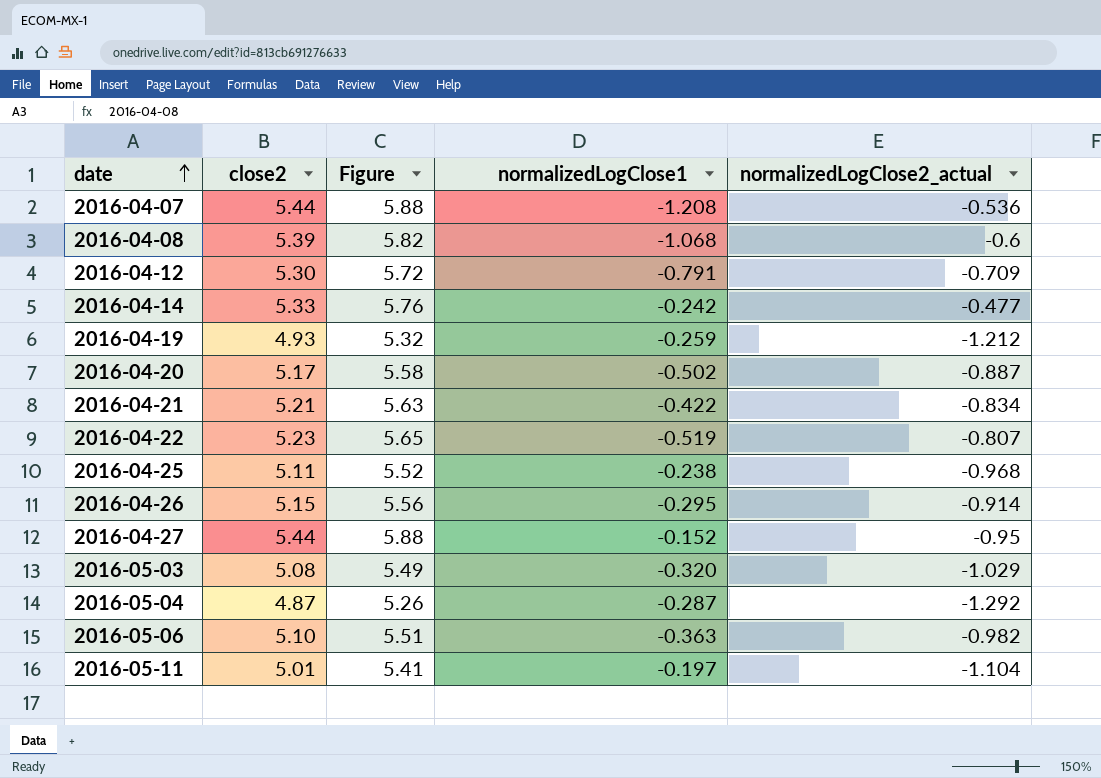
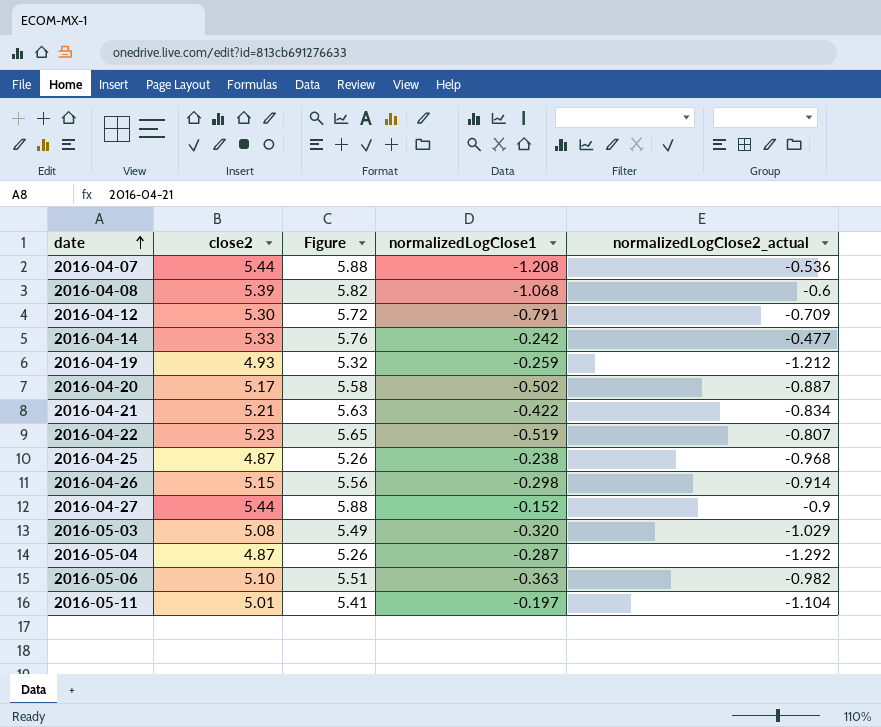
2016-04-25 | close2: 5.11 -> 4.87
2016-04-25 | Figure: 5.52 -> 5.26
2016-04-26 | normalizedLogClose1: -0.295 -> -0.298
2016-04-27 | normalizedLogClose2_actual: -0.95 -> -0.9

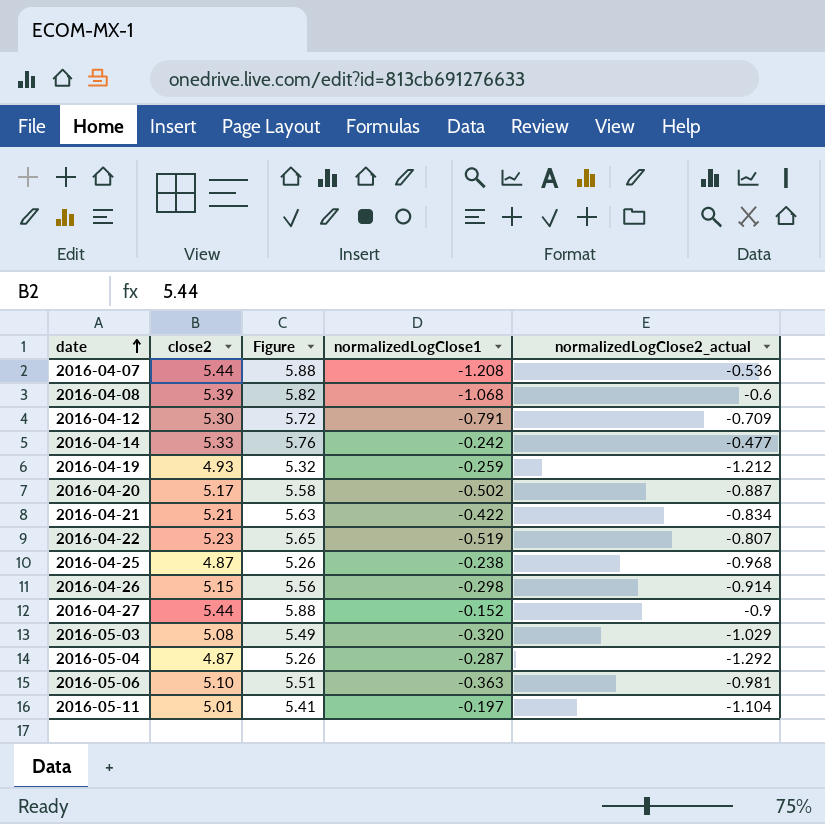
2016-05-06 | normalizedLogClose2_actual: -0.982 -> -0.981

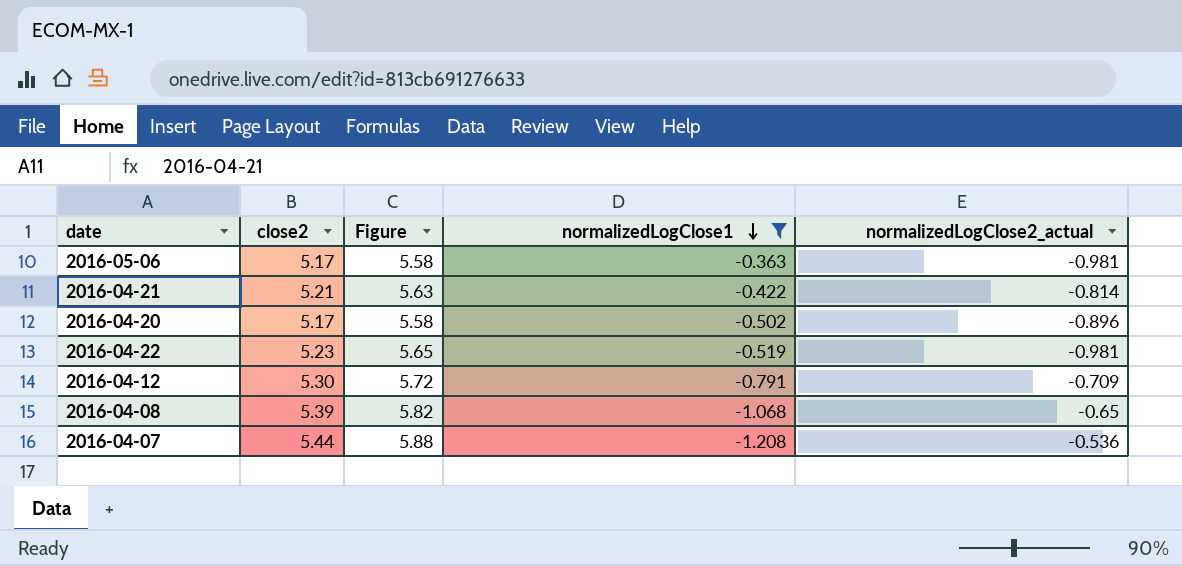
filter: none -> normalizedLogClose1 <= -0.363
row order: date ascending -> normalizedLogClose1 descending
2016-05-06 | close2: 5.10 -> 5.17
2016-05-06 | Figure: 5.51 -> 5.58
2016-04-21 | normalizedLogClose2_actual: -0.834 -> -0.814
2016-04-20 | normalizedLogClose2_actual: -0.887 -> -0.896
2016-04-22 | normalizedLogClose2_actual: -0.807 -> -0.981
2016-04-08 | normalizedLogClose2_actual: -0.6 -> -0.65

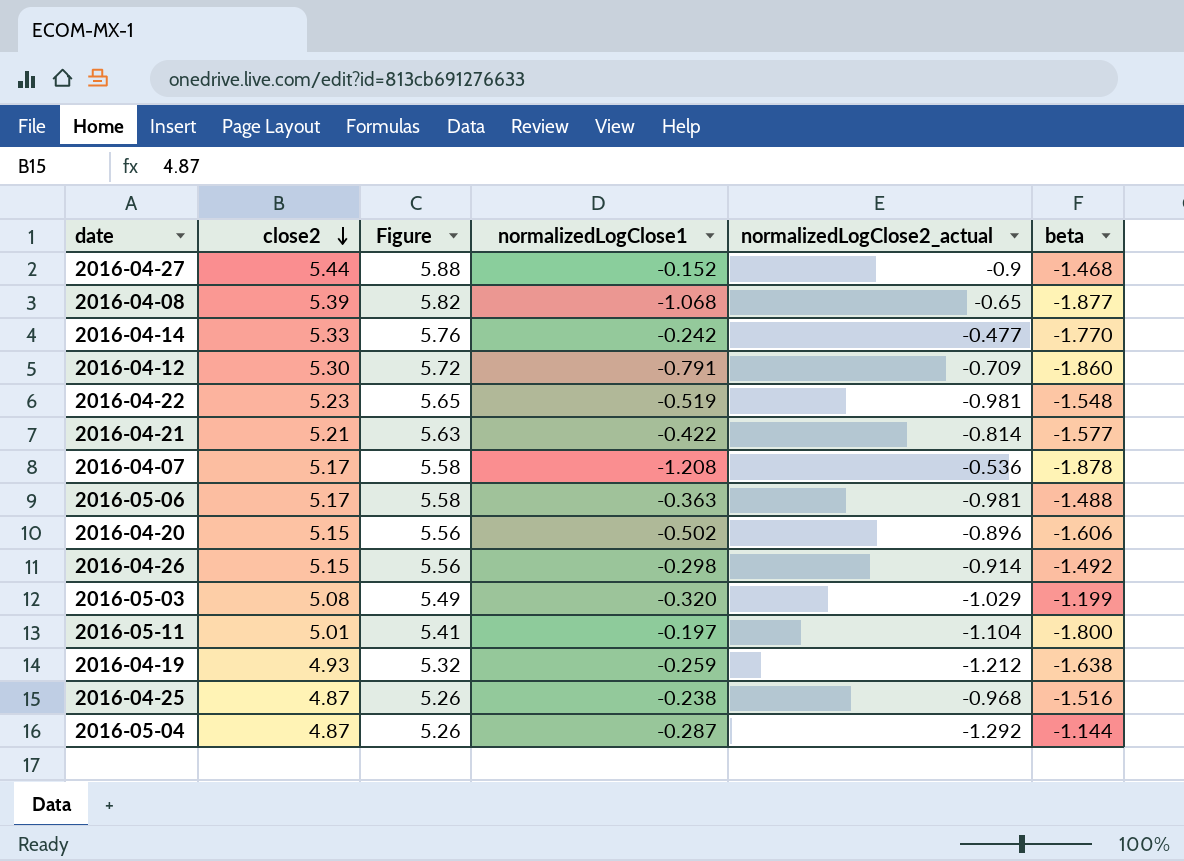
filter: normalizedLogClose1 <= -0.363 -> none
row order: normalizedLogClose1 descending -> close2 descending
column beta | position: none -> 6
2016-04-07 | close2: 5.44 -> 5.17
2016-04-07 | Figure: 5.88 -> 5.58
2016-04-20 | close2: 5.17 -> 5.15
2016-04-20 | Figure: 5.58 -> 5.56

